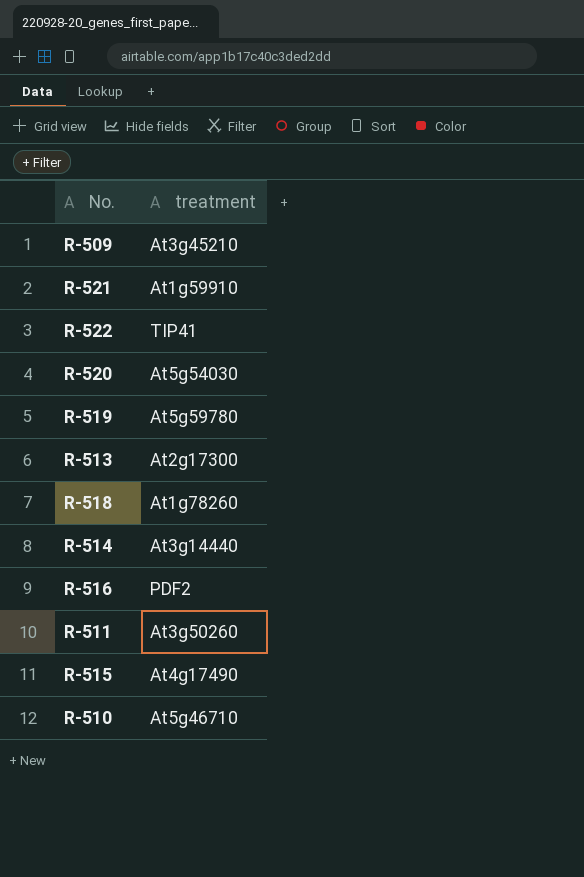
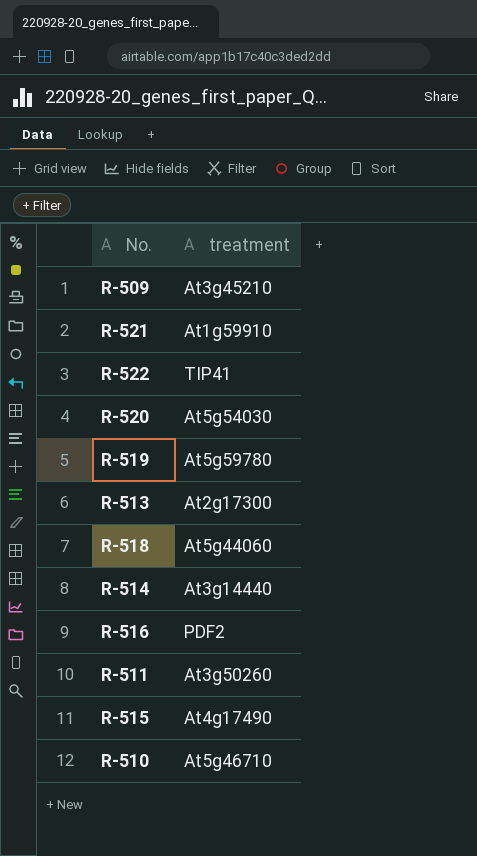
R-518 | treatment: At1g78260 -> At5g44060

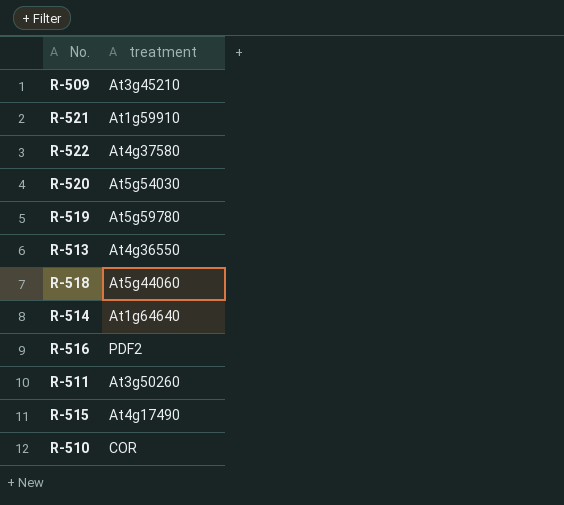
R-522 | treatment: TIP41 -> At4g37580
R-513 | treatment: At2g17300 -> At4g36550
R-514 | treatment: At3g14440 -> At1g64640
R-510 | treatment: At5g46710 -> COR

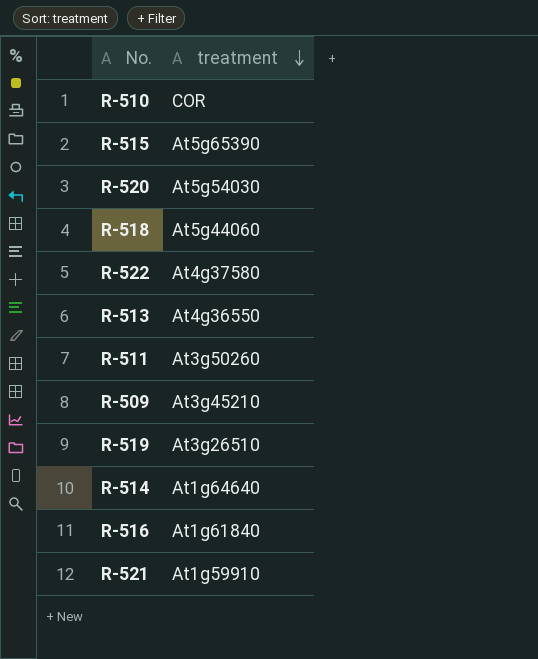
row order: none -> treatment descending
R-515 | treatment: At4g17490 -> At5g65390
R-519 | treatment: At5g59780 -> At3g26510
R-516 | treatment: PDF2 -> At1g61840

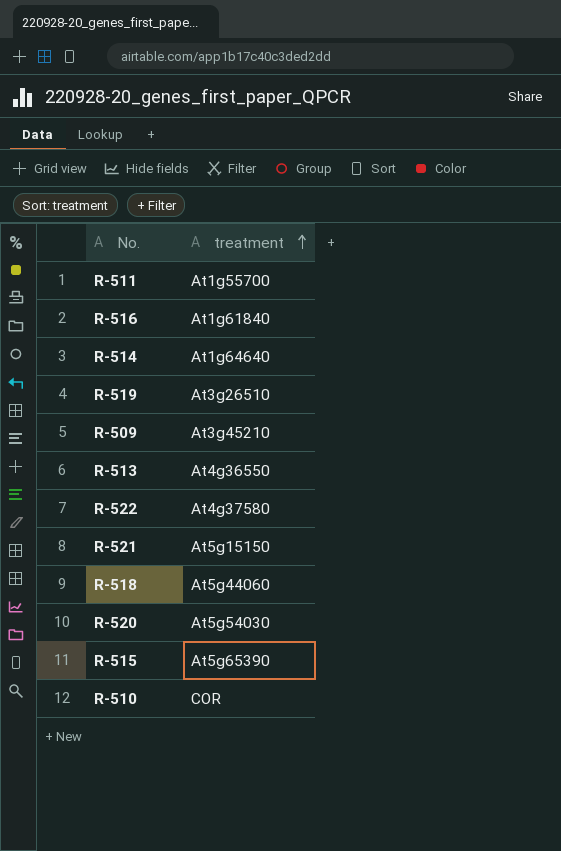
row order: treatment descending -> treatment ascending
R-511 | treatment: At3g50260 -> At1g55700
R-521 | treatment: At1g59910 -> At5g15150

